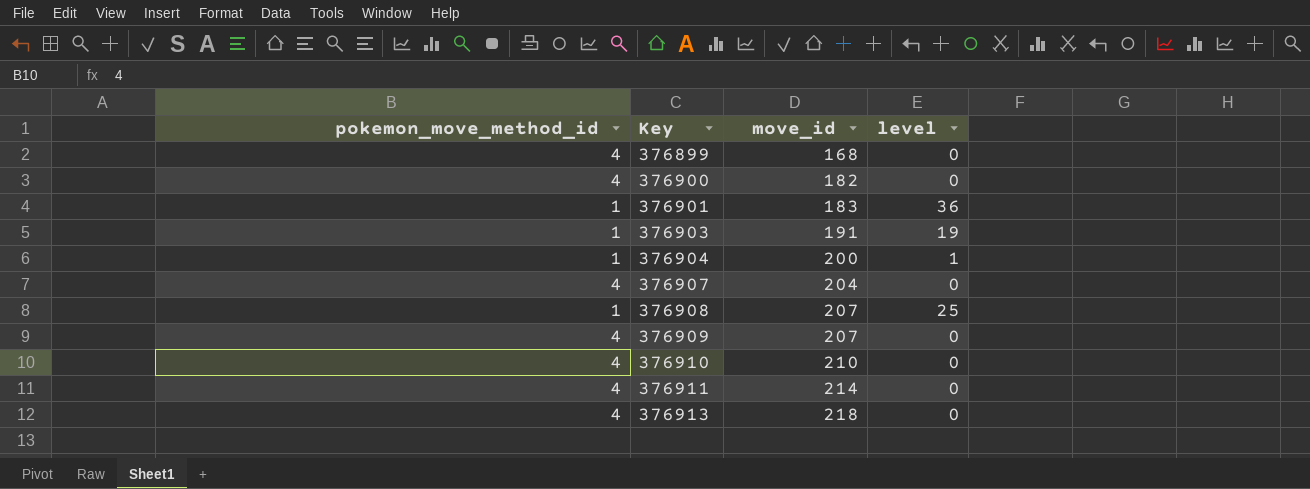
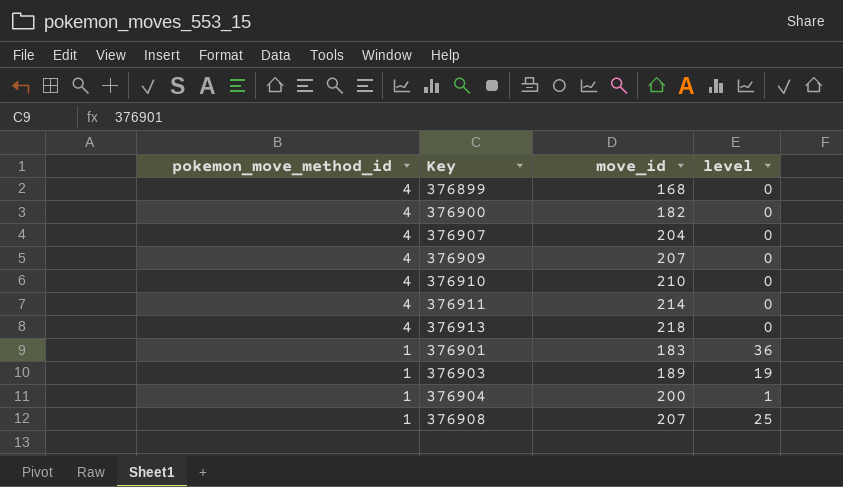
row order: Key ascending -> pokemon_move_method_id descending
376903 | move_id: 191 -> 189

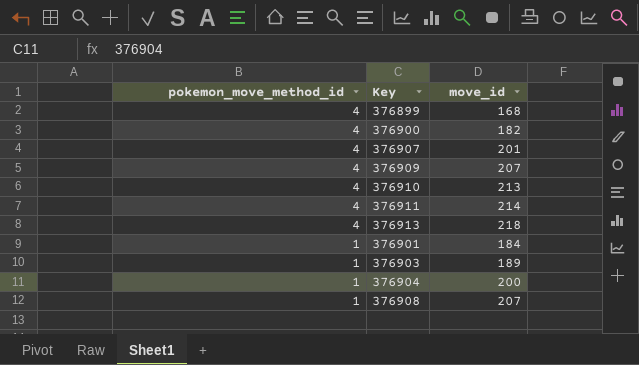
column level | position: 4 -> none
376907 | move_id: 204 -> 201
376910 | move_id: 210 -> 213
376901 | move_id: 183 -> 184

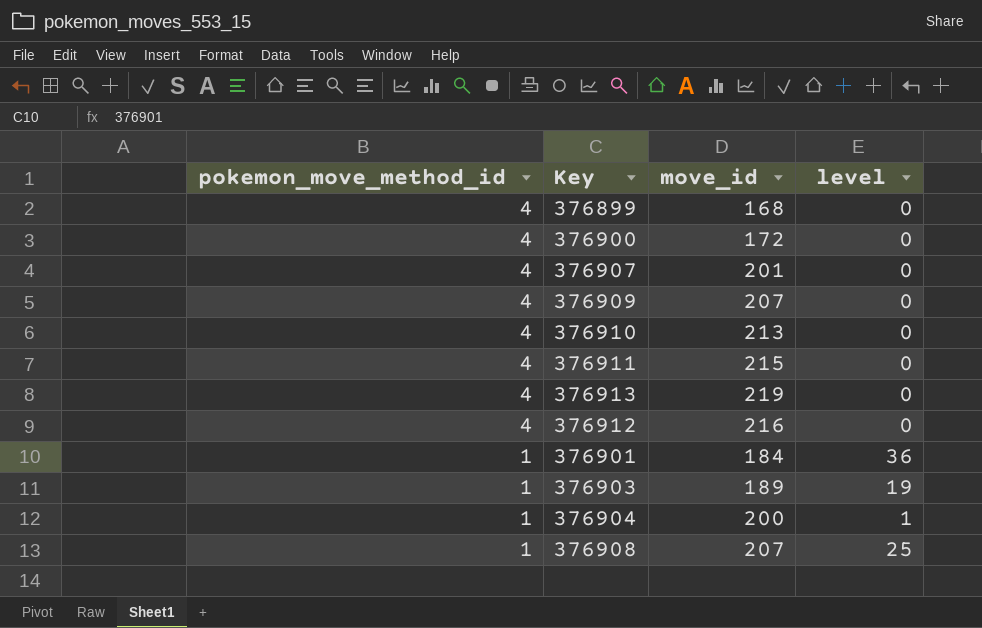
column level | position: none -> 4
376900 | move_id: 182 -> 172
376911 | move_id: 214 -> 215
376913 | move_id: 218 -> 219
row 376912: none -> 4 | 216 | 0

